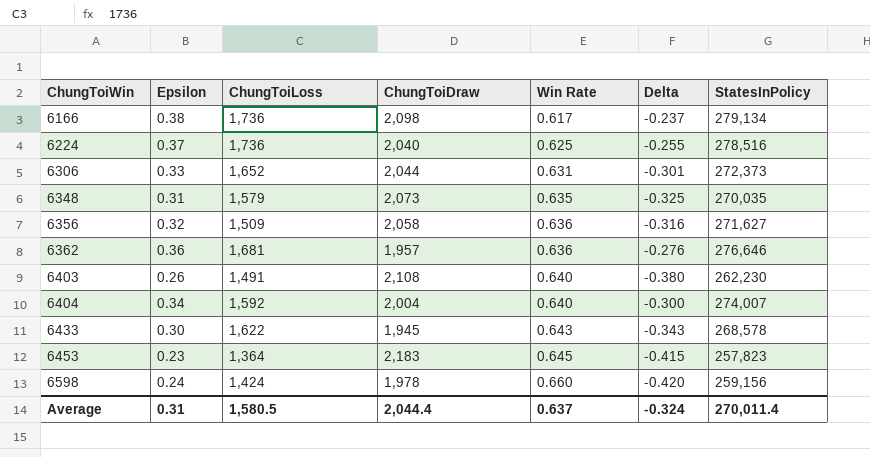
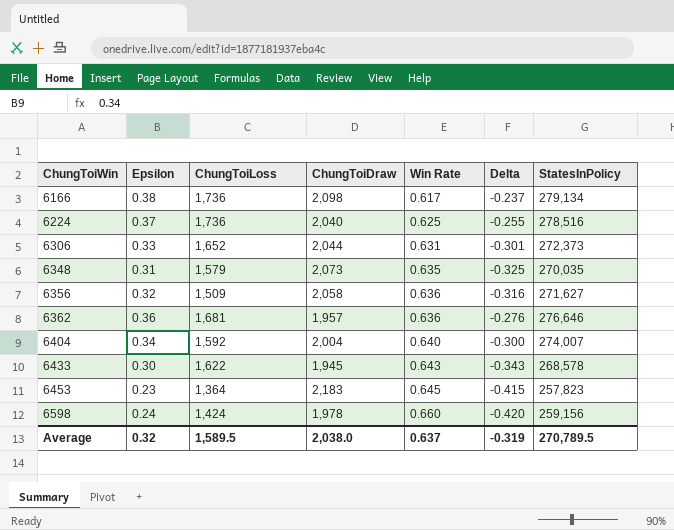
row 6403: 0.26 | 1,491 | 2,108 | 0.640 | -0.380 | 262,230 -> none
Average | Epsilon: 0.31 -> 0.32
Average | ChungToiLoss: 1,580.5 -> 1,589.5
Average | ChungToiDraw: 2,044.4 -> 2,038.0
Average | Delta: -0.324 -> -0.319
Average | StatesInPolicy: 270,011.4 -> 270,789.5

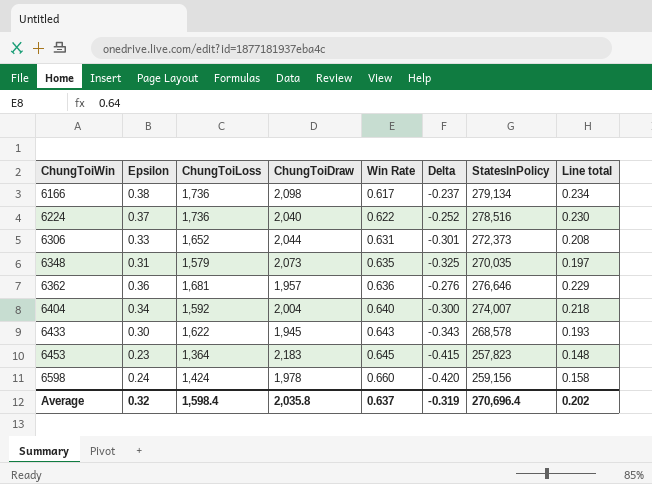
column Line total | formula: none -> [Epsilon] * [Win Rate]
row 6356: 0.32 | 1,509 | 2,058 | 0.636 | -0.316 | 271,627 -> none
6224 | Win Rate: 0.625 -> 0.622
6224 | Delta: -0.255 -> -0.252
Average | ChungToiLoss: 1,589.5 -> 1,598.4
Average | ChungToiDraw: 2,038.0 -> 2,035.8
Average | StatesInPolicy: 270,789.5 -> 270,696.4

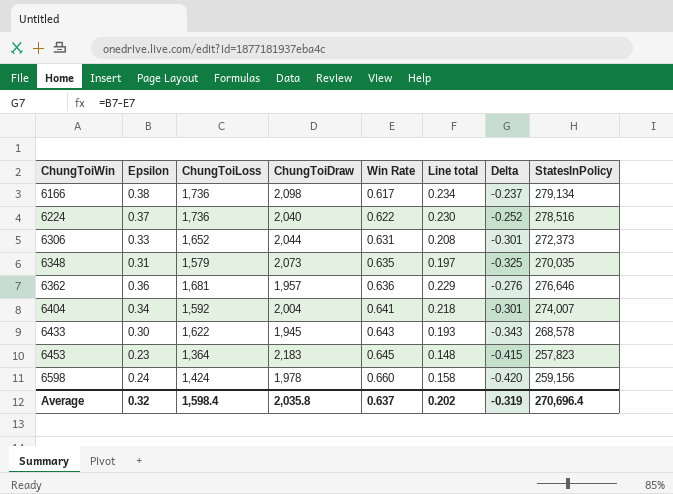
column Line total | position: 8 -> 6
6404 | Win Rate: 0.640 -> 0.641
6404 | Delta: -0.300 -> -0.301

